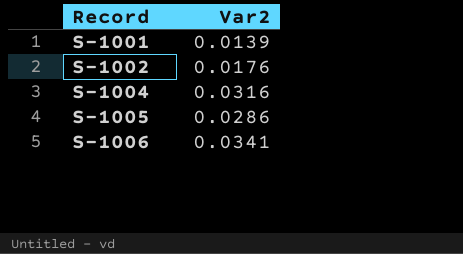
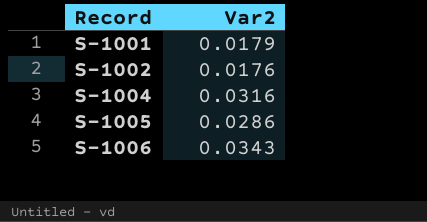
S-1001 | Var2: 0.0139 -> 0.0179
S-1006 | Var2: 0.0341 -> 0.0343

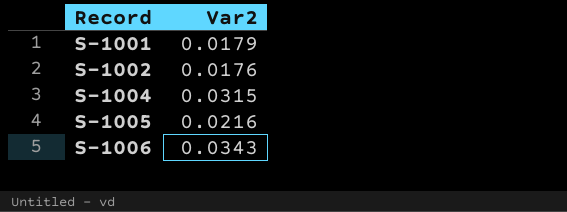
S-1004 | Var2: 0.0316 -> 0.0315
S-1005 | Var2: 0.0286 -> 0.0216

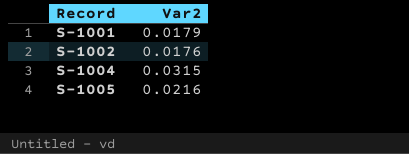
row S-1006: 0.0343 -> none

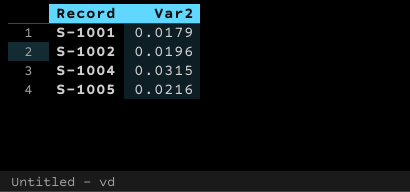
S-1002 | Var2: 0.0176 -> 0.0196

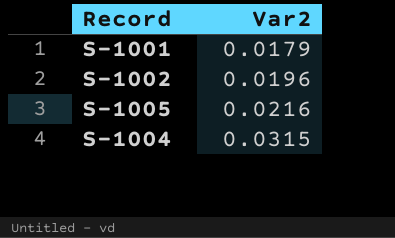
row order: Record ascending -> Var2 ascending

